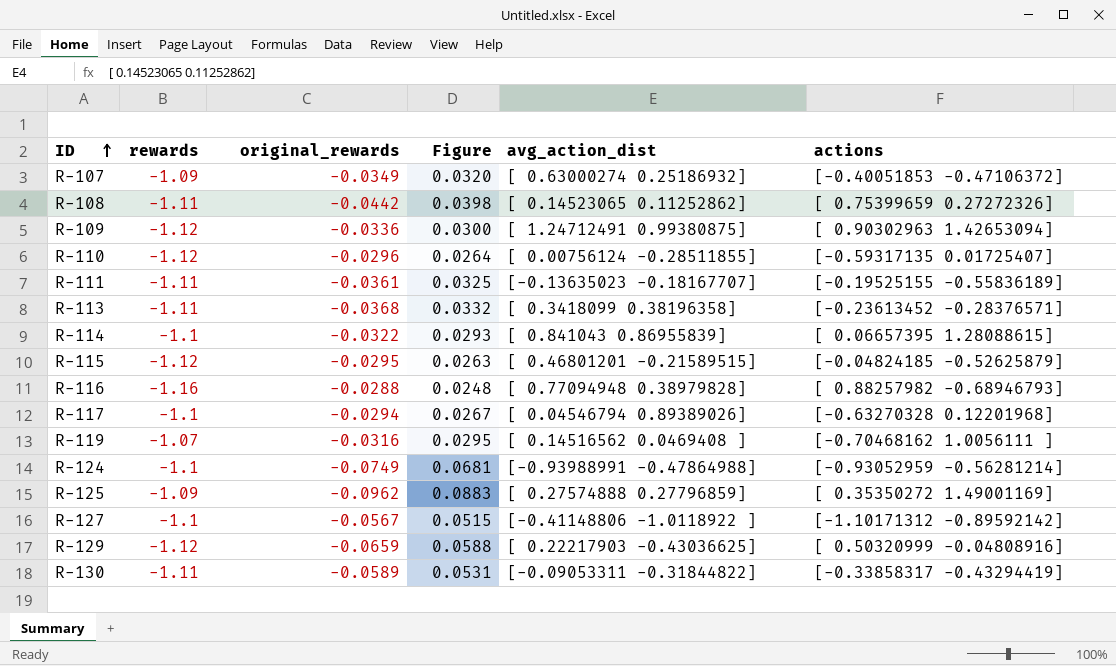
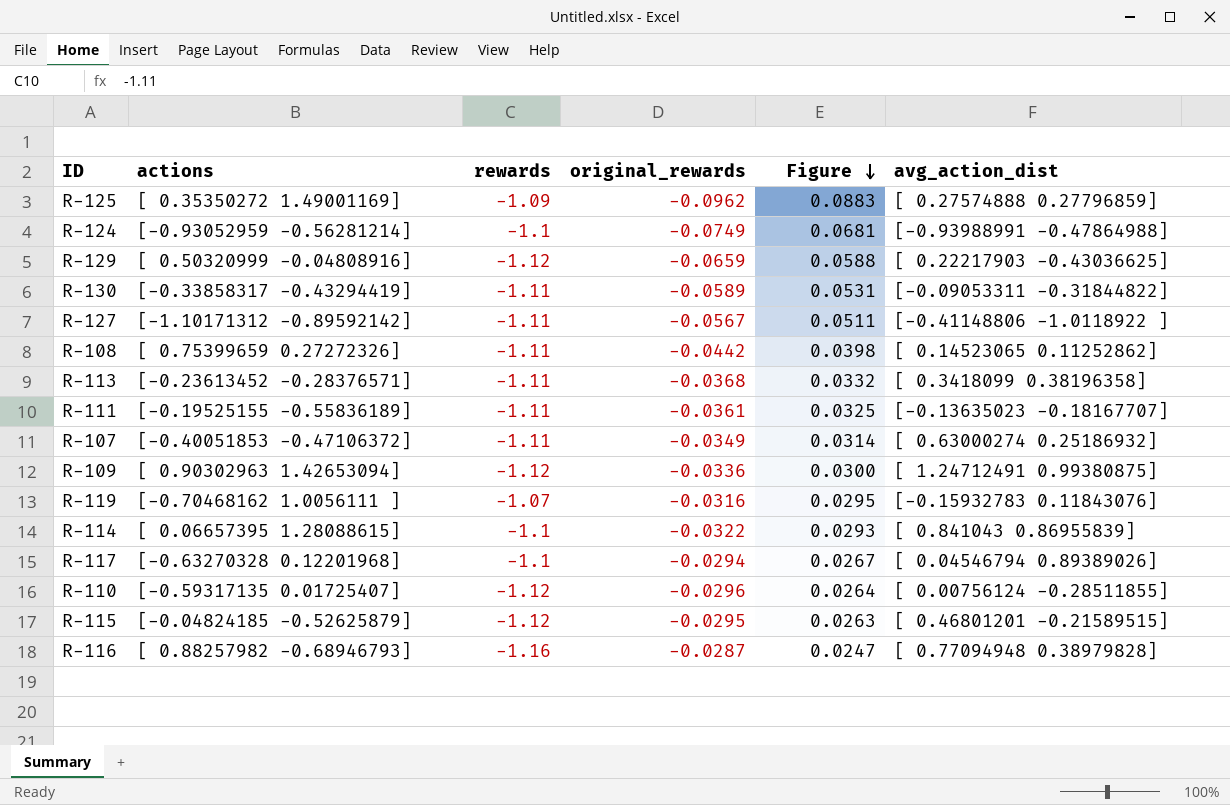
row order: ID ascending -> Figure descending
column actions | position: 6 -> 2
R-127 | rewards: -1.1 -> -1.11
R-127 | Figure: 0.0515 -> 0.0511
R-107 | rewards: -1.09 -> -1.11
R-107 | Figure: 0.0320 -> 0.0314
R-119 | avg_action_dist: [ 0.14516562 0.0469408 ] -> [-0.15932783 0.11843076]
R-116 | original_rewards: -0.0288 -> -0.0287
R-116 | Figure: 0.0248 -> 0.0247

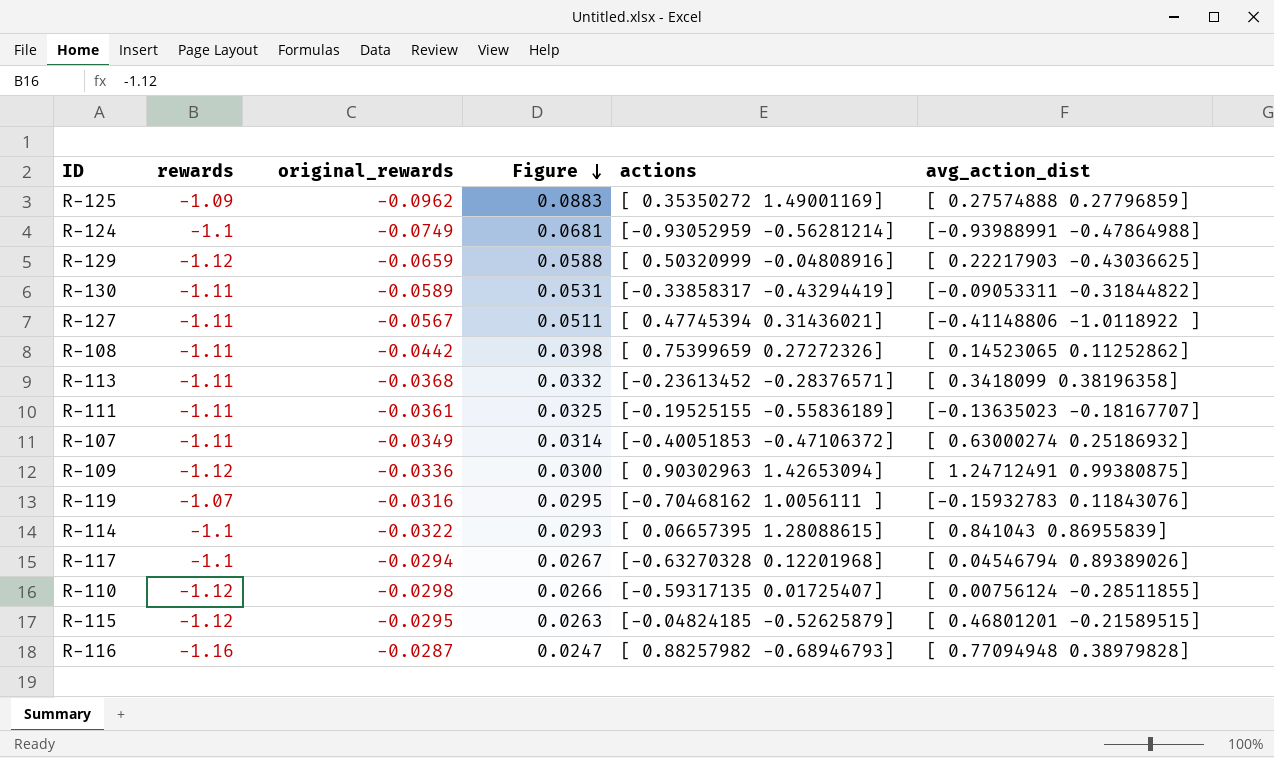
column actions | position: 2 -> 5
R-127 | actions: [-1.10171312 -0.89592142] -> [ 0.47745394 0.31436021]
R-110 | original_rewards: -0.0296 -> -0.0298
R-110 | Figure: 0.0264 -> 0.0266

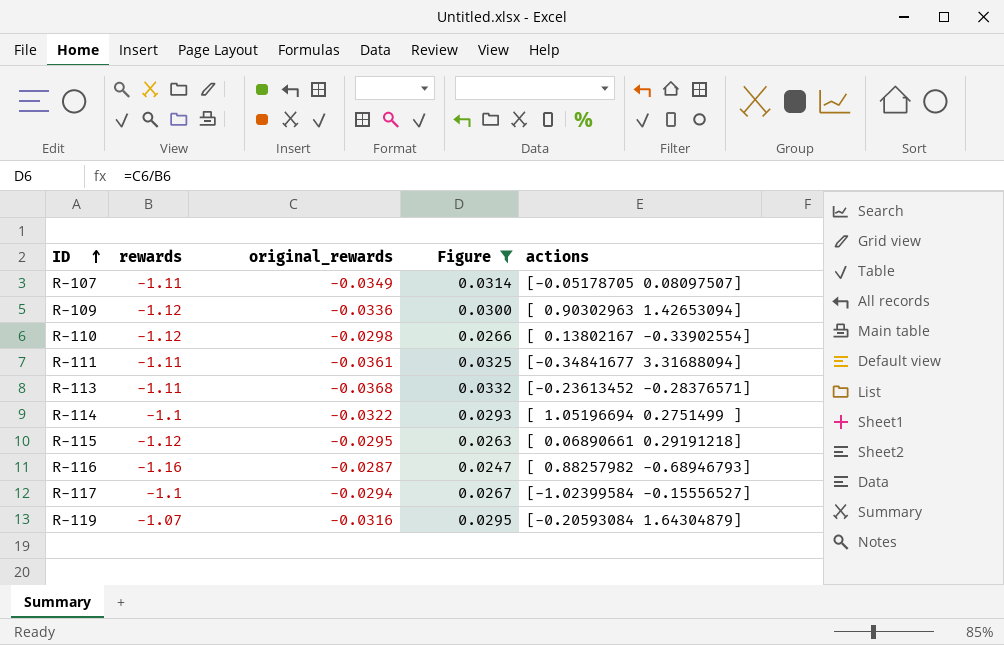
filter: none -> Figure <= 0.0332
row order: Figure descending -> ID ascending
column avg_action_dist | position: 6 -> none
R-107 | actions: [-0.40051853 -0.47106372] -> [-0.05178705 0.08097507]
R-110 | actions: [-0.59317135 0.01725407] -> [ 0.13802167 -0.33902554]
R-111 | actions: [-0.19525155 -0.55836189] -> [-0.34841677 3.31688094]
R-114 | actions: [ 0.06657395 1.28088615] -> [ 1.05196694 0.2751499 ]
R-115 | actions: [-0.04824185 -0.52625879] -> [ 0.06890661 0.29191218]
R-117 | actions: [-0.63270328 0.12201968] -> [-1.02399584 -0.15556527]
R-119 | actions: [-0.70468162 1.0056111 ] -> [-0.20593084 1.64304879]

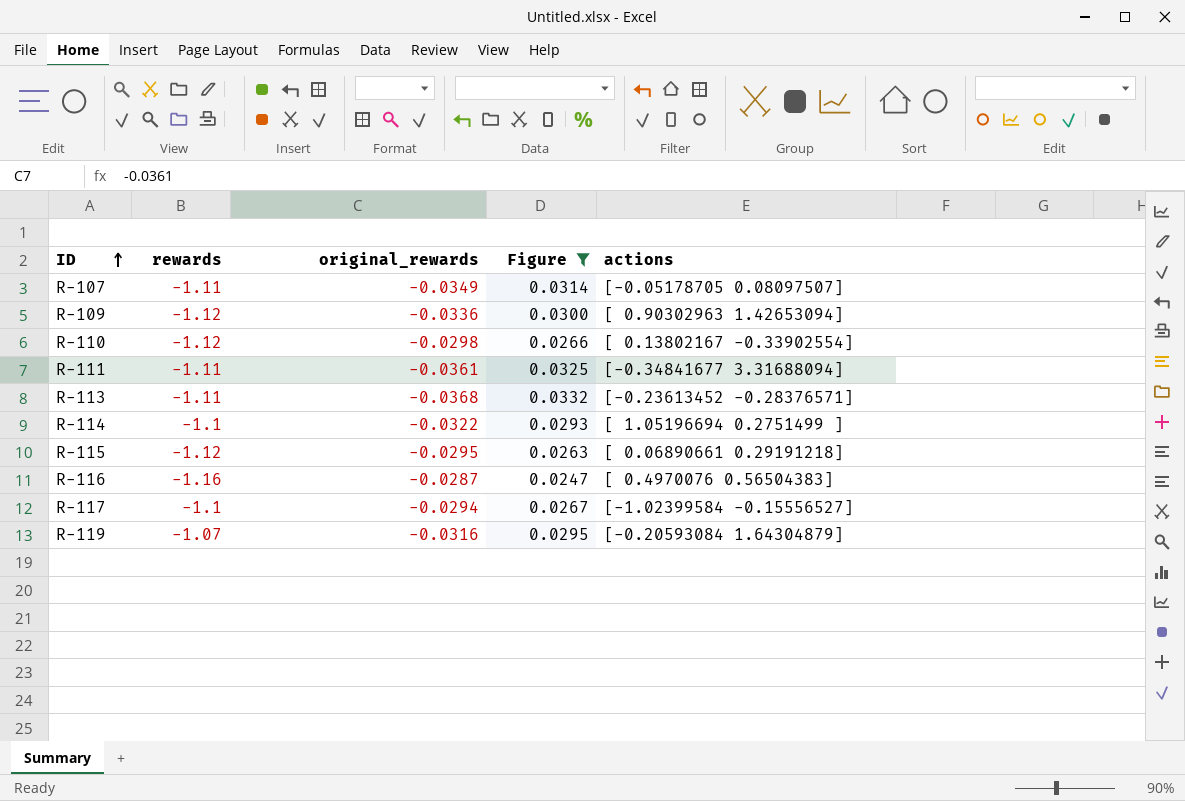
R-116 | actions: [ 0.88257982 -0.68946793] -> [ 0.4970076 0.56504383]

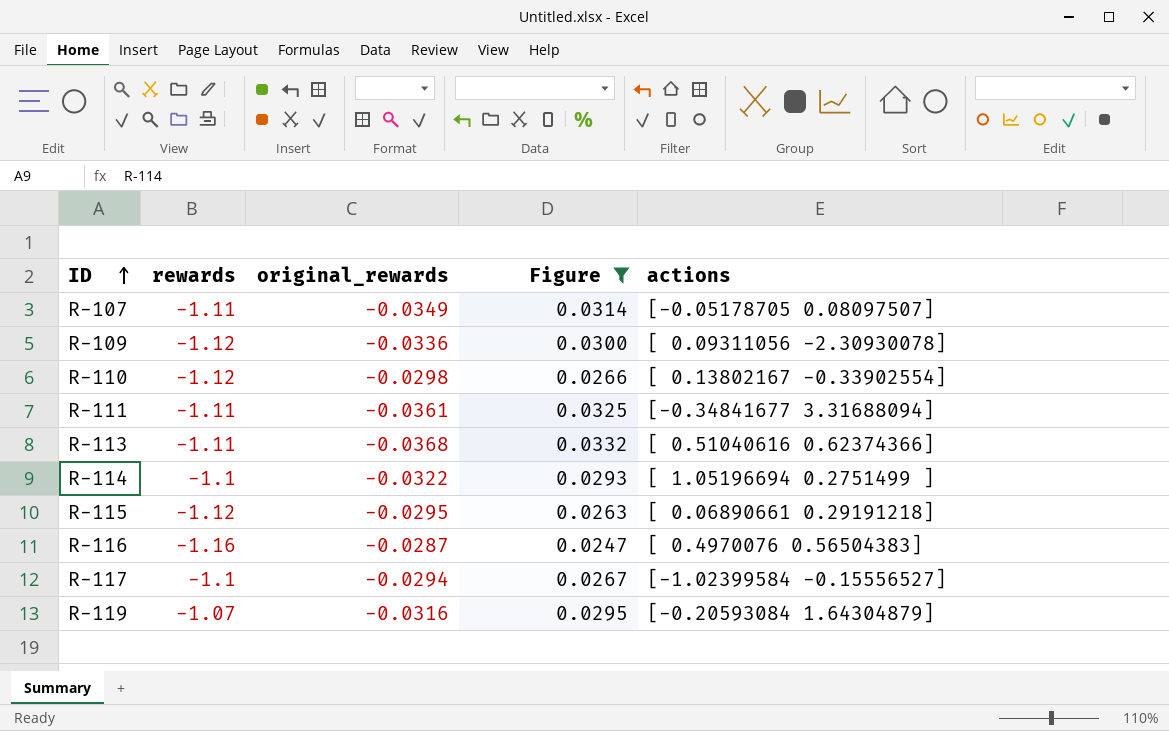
R-109 | actions: [ 0.90302963 1.42653094] -> [ 0.09311056 -2.30930078]
R-113 | actions: [-0.23613452 -0.28376571] -> [ 0.51040616 0.62374366]

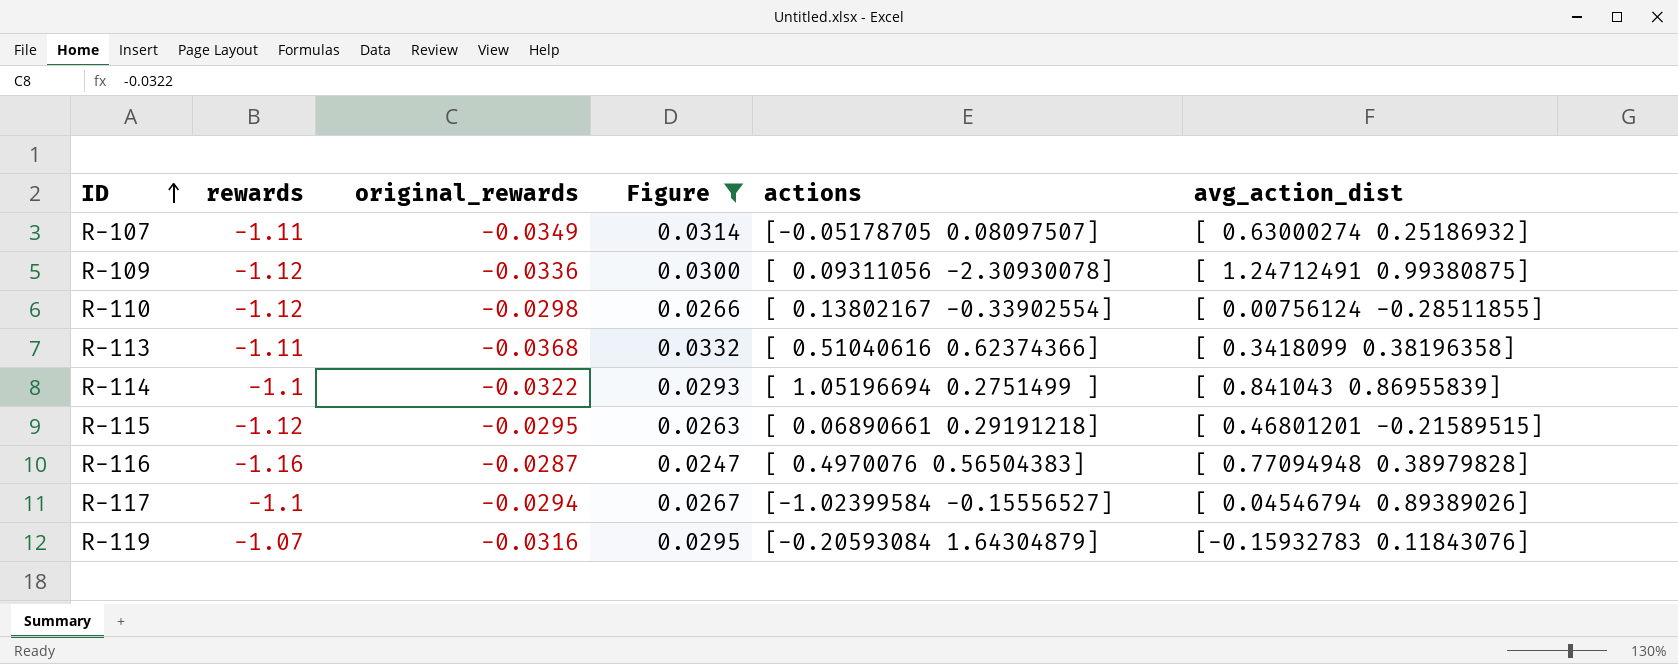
column avg_action_dist | position: none -> 6
row R-111: -1.11 | -0.0361 | 0.0325 | [-0.34841677 3.31688094] -> none

